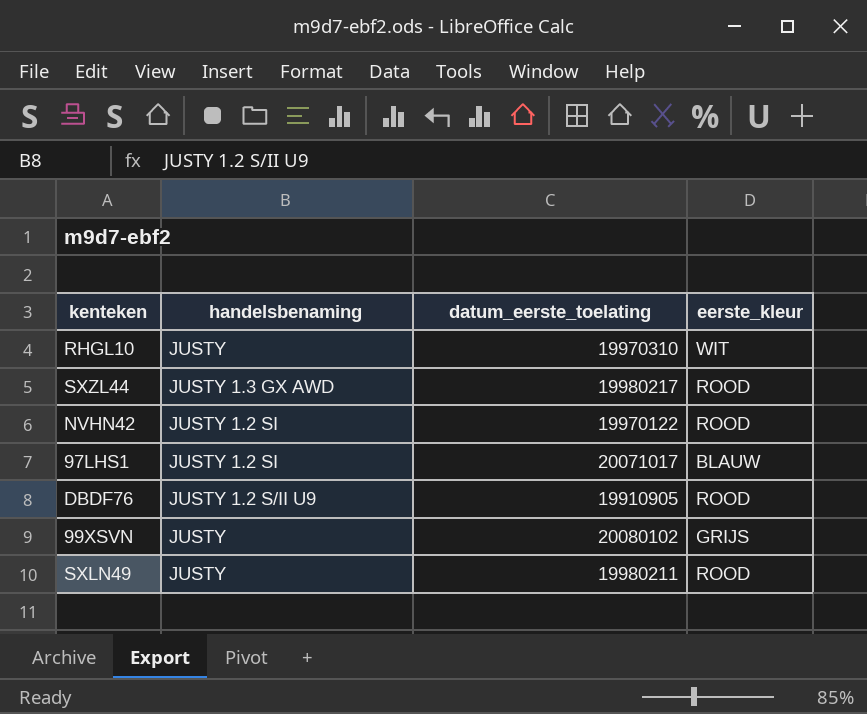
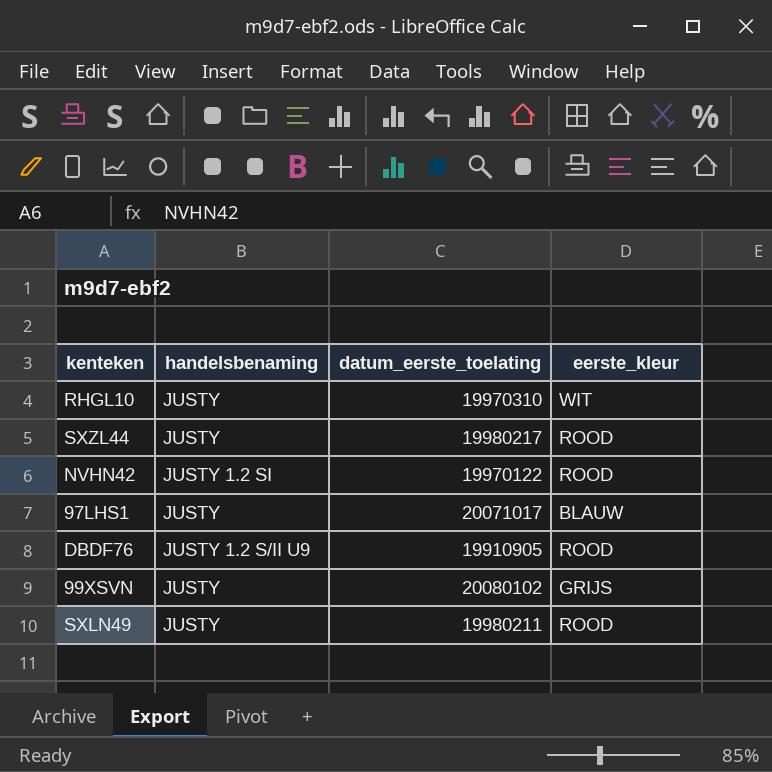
SXZL44 | handelsbenaming: JUSTY 1.3 GX AWD -> JUSTY
97LHS1 | handelsbenaming: JUSTY 1.2 SI -> JUSTY

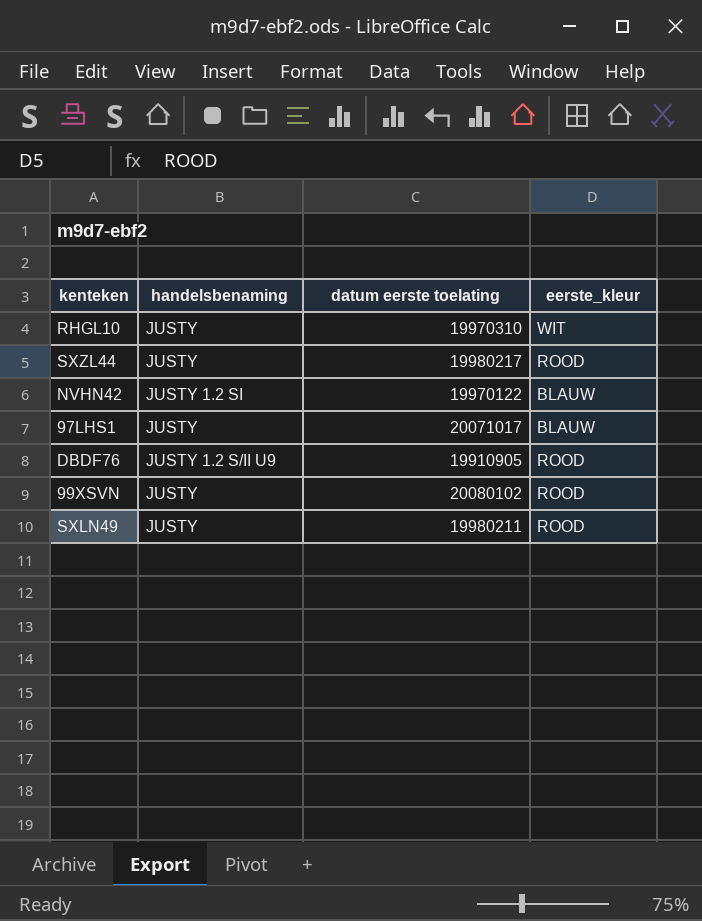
column name: datum_eerste_toelating -> datum eerste toelating
NVHN42 | eerste_kleur: ROOD -> BLAUW
99XSVN | eerste_kleur: GRIJS -> ROOD

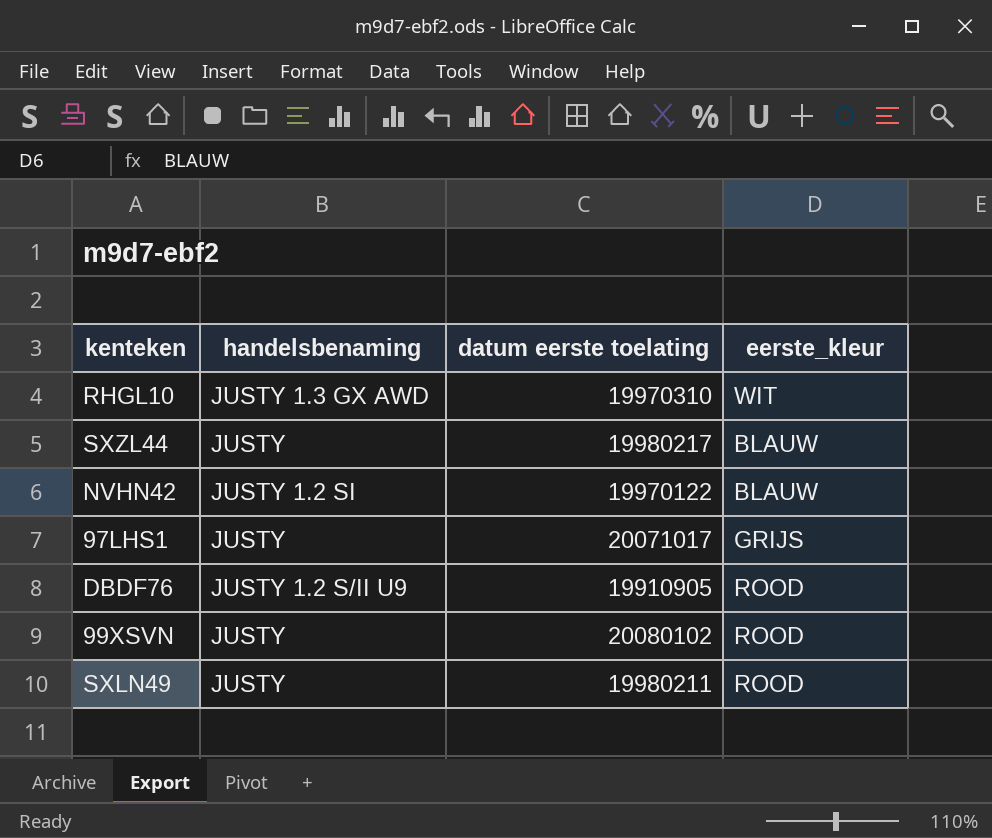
RHGL10 | handelsbenaming: JUSTY -> JUSTY 1.3 GX AWD
SXZL44 | eerste_kleur: ROOD -> BLAUW
97LHS1 | eerste_kleur: BLAUW -> GRIJS

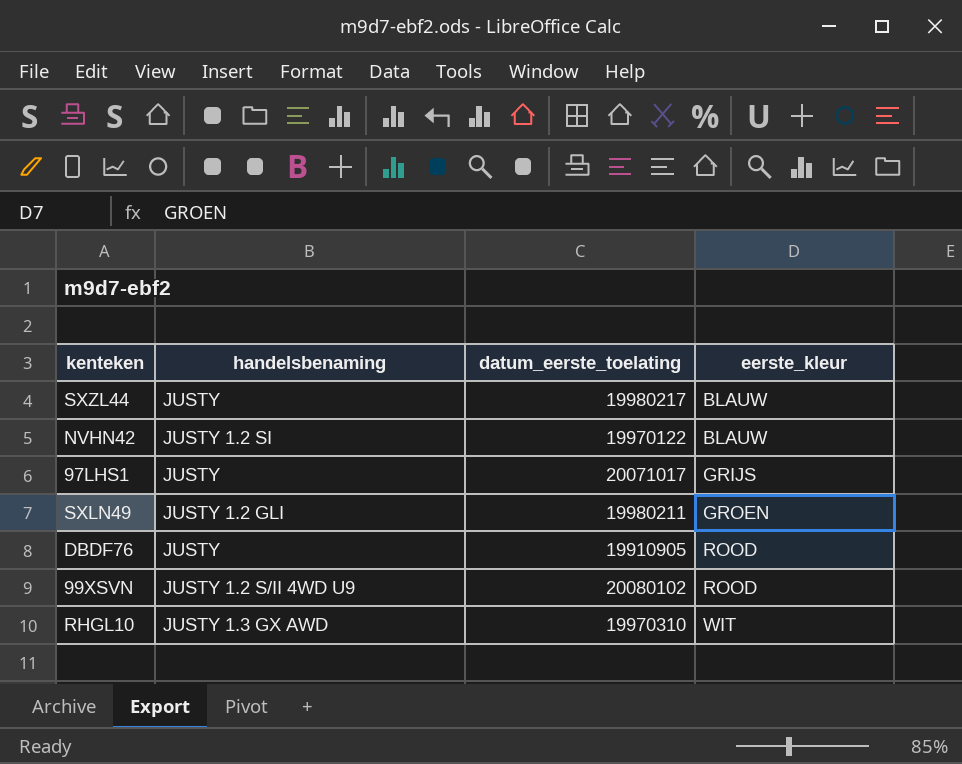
row order: none -> eerste_kleur ascending
column name: datum eerste toelating -> datum_eerste_toelating
SXLN49 | handelsbenaming: JUSTY -> JUSTY 1.2 GLI
SXLN49 | eerste_kleur: ROOD -> GROEN
DBDF76 | handelsbenaming: JUSTY 1.2 S/II U9 -> JUSTY
99XSVN | handelsbenaming: JUSTY -> JUSTY 1.2 S/II 4WD U9

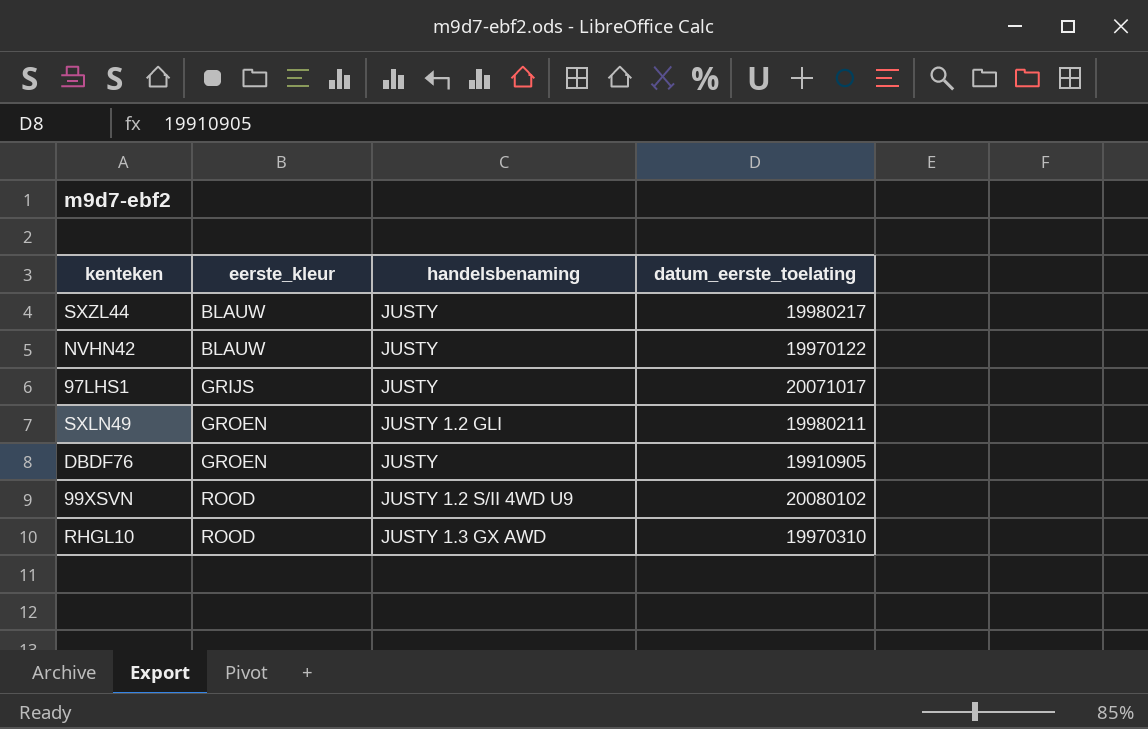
column eerste_kleur | position: 4 -> 2
NVHN42 | handelsbenaming: JUSTY 1.2 SI -> JUSTY
DBDF76 | eerste_kleur: ROOD -> GROEN
RHGL10 | eerste_kleur: WIT -> ROOD

